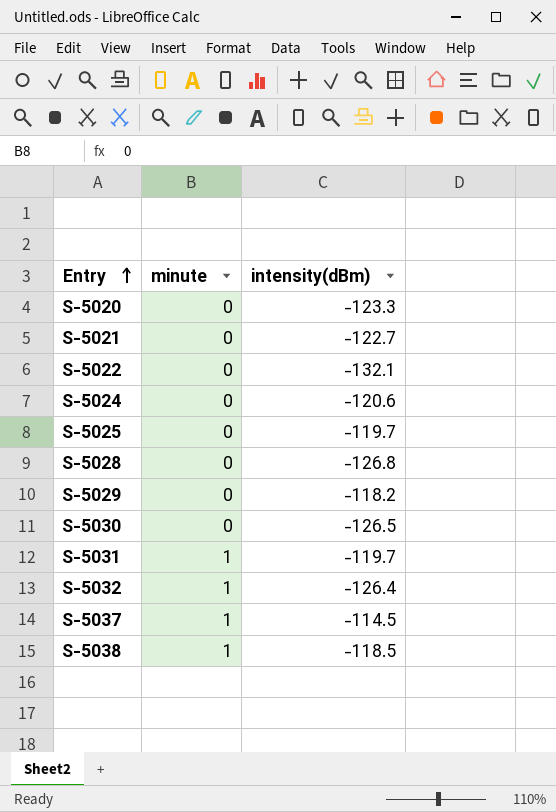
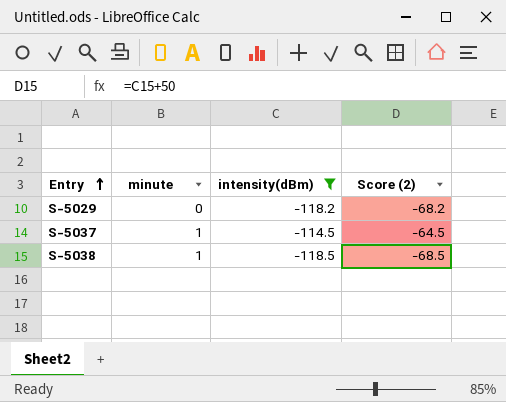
filter: none -> intensity(dBm) >= -118.5
column Score (2) | formula: none -> [intensity(dBm)] + 50

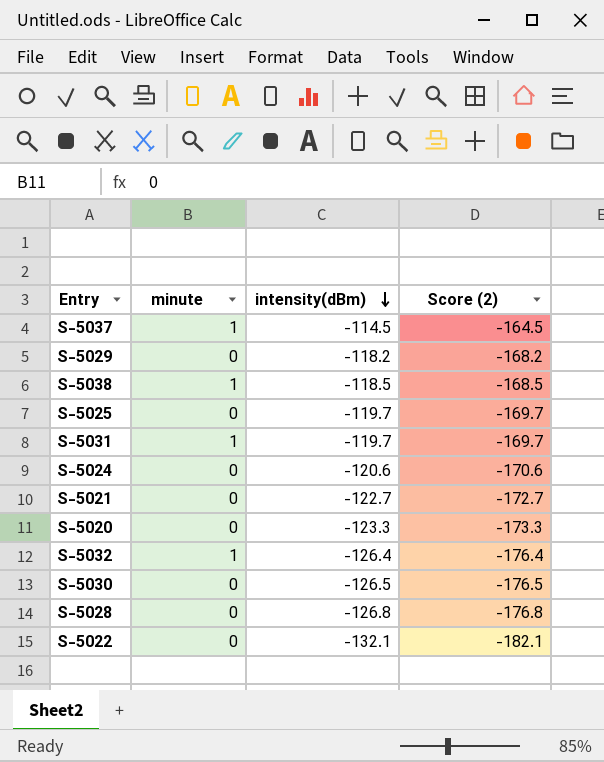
filter: intensity(dBm) >= -118.5 -> none
row order: Entry ascending -> intensity(dBm) descending
column Score (2) | formula: [intensity(dBm)] + 50 -> [intensity(dBm)] - 50

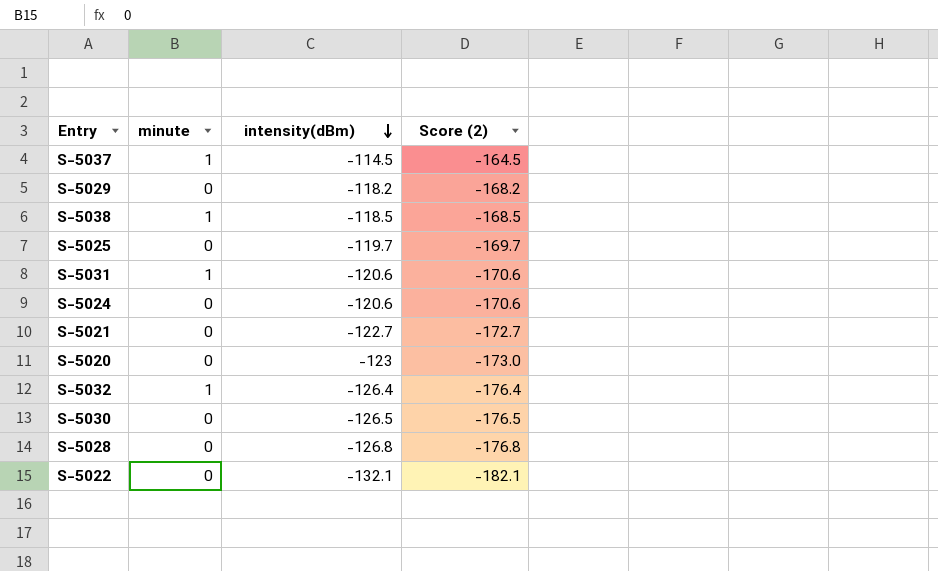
S-5031 | intensity(dBm): -119.7 -> -120.6
S-5031 | Score (2): -169.7 -> -170.6
S-5020 | intensity(dBm): -123.3 -> -123
S-5020 | Score (2): -173.3 -> -173.0

